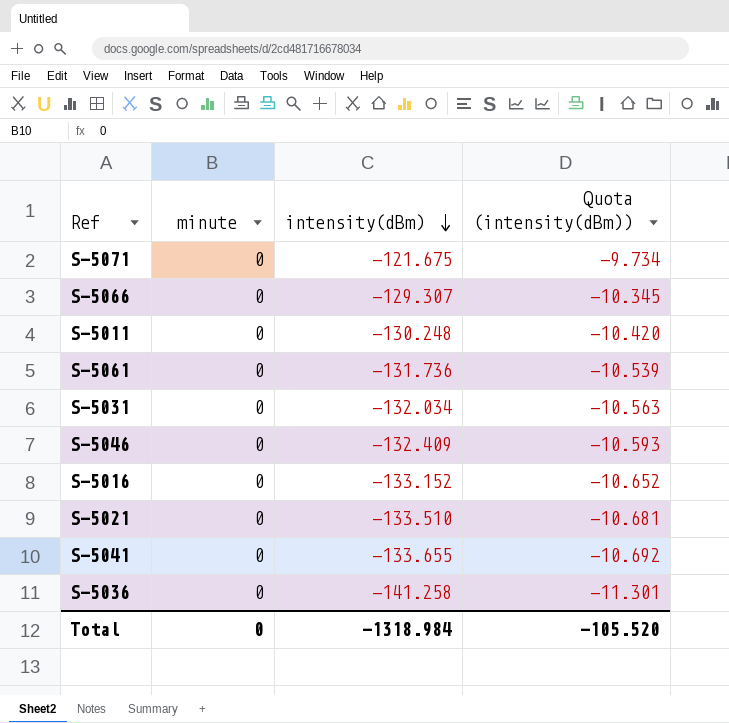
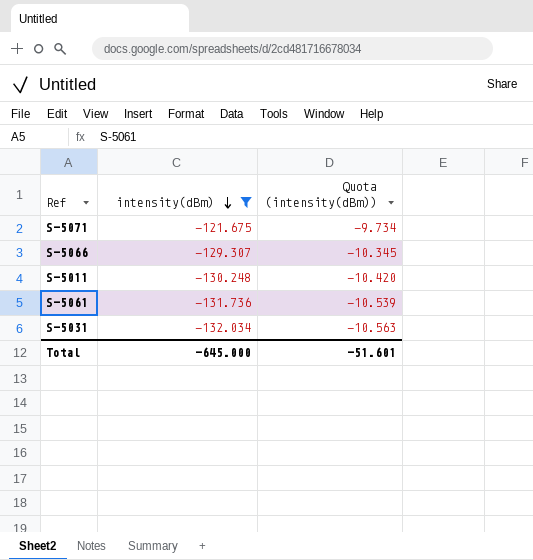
filter: none -> intensity(dBm) >= -132.034
column minute | position: 2 -> none
Total | intensity(dBm): -1318.984 -> -645.000
Total | Quota (intensity(dBm)): -105.520 -> -51.601

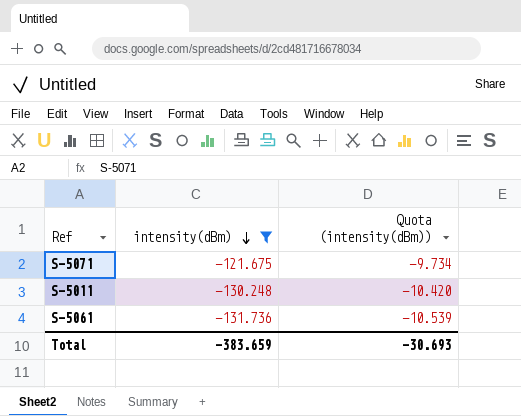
row S-5066: -129.307 | -10.345 -> none
row S-5031: -132.034 | -10.563 -> none
Total | intensity(dBm): -645.000 -> -383.659
Total | Quota (intensity(dBm)): -51.601 -> -30.693

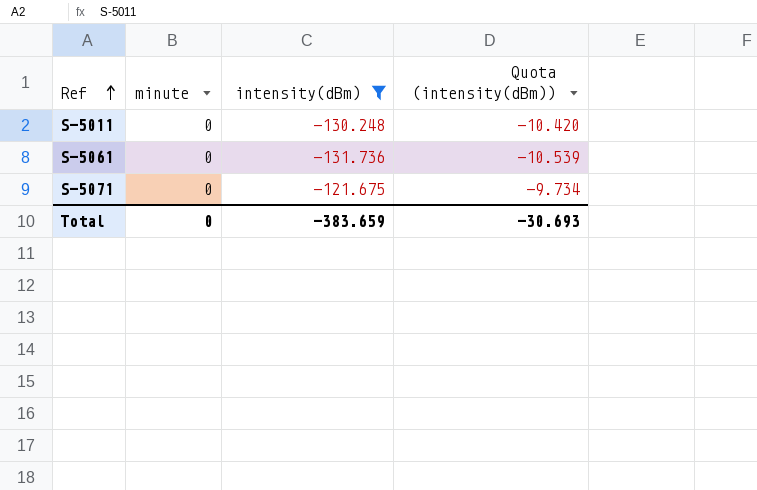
row order: intensity(dBm) descending -> Ref ascending
column minute | position: none -> 2

